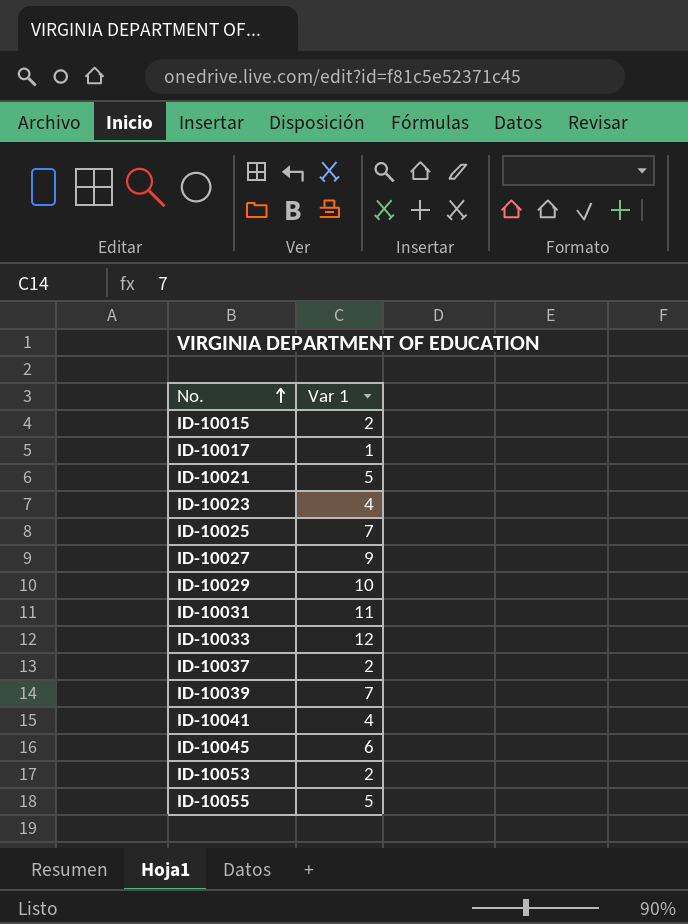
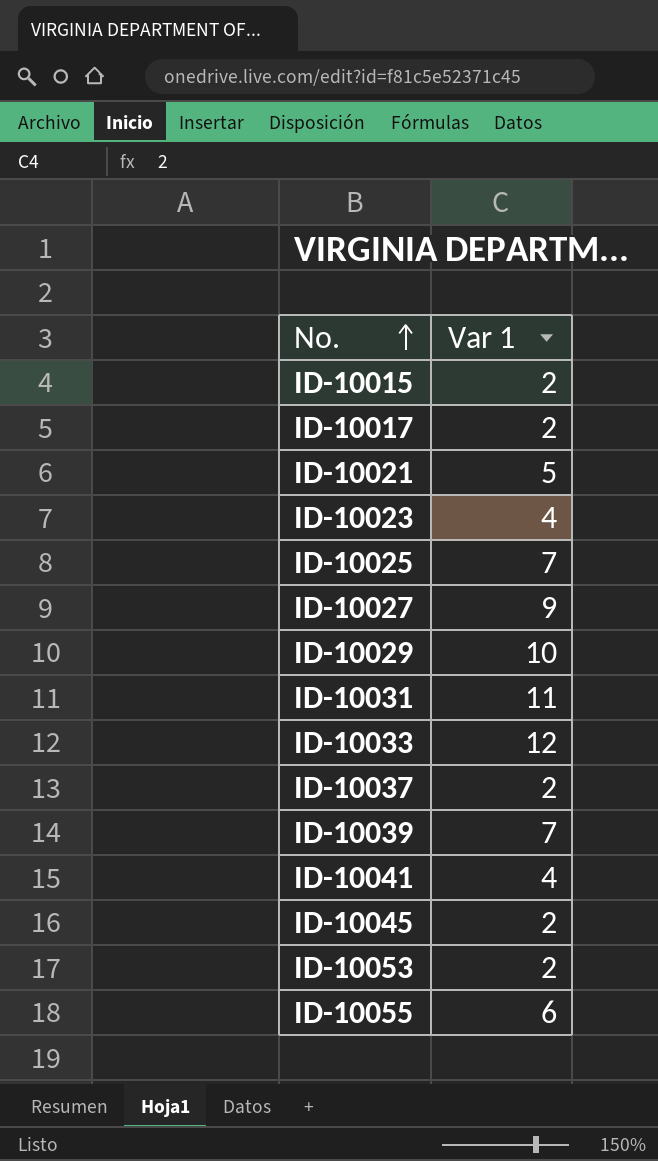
ID-10017 | Var 1: 1 -> 2
ID-10045 | Var 1: 6 -> 2
ID-10055 | Var 1: 5 -> 6

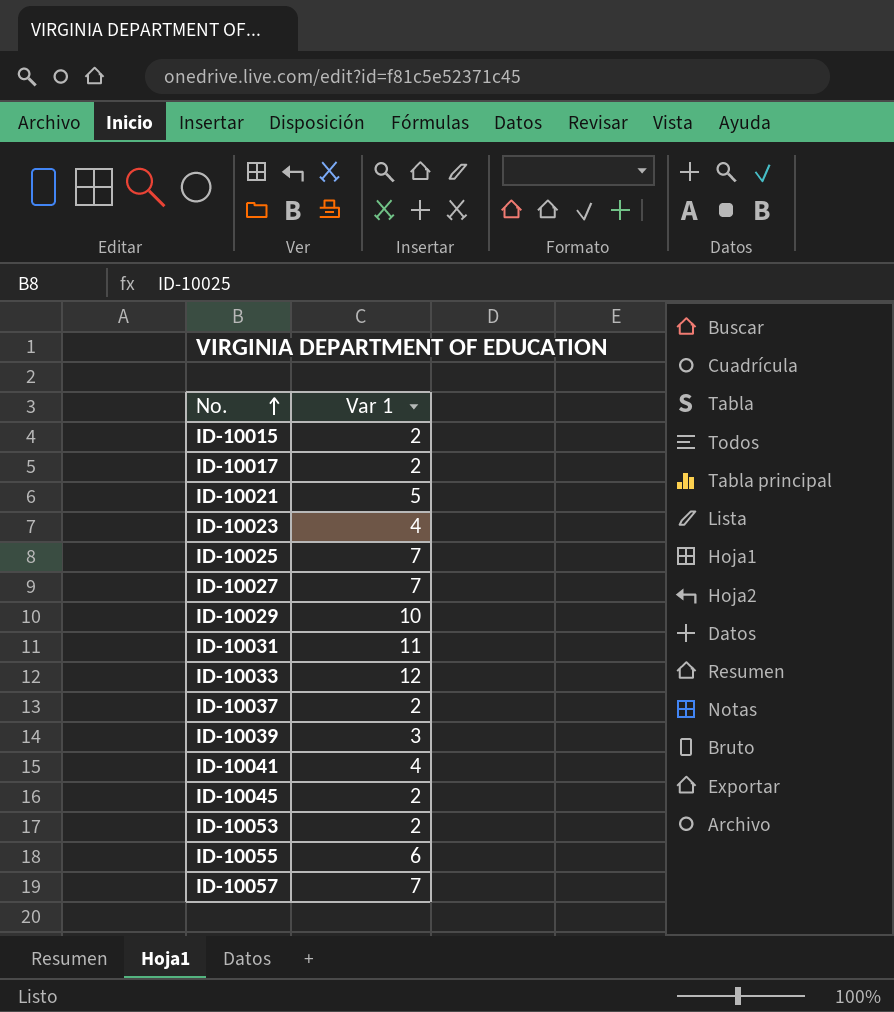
ID-10027 | Var 1: 9 -> 7
ID-10039 | Var 1: 7 -> 3
row ID-10057: none -> 7

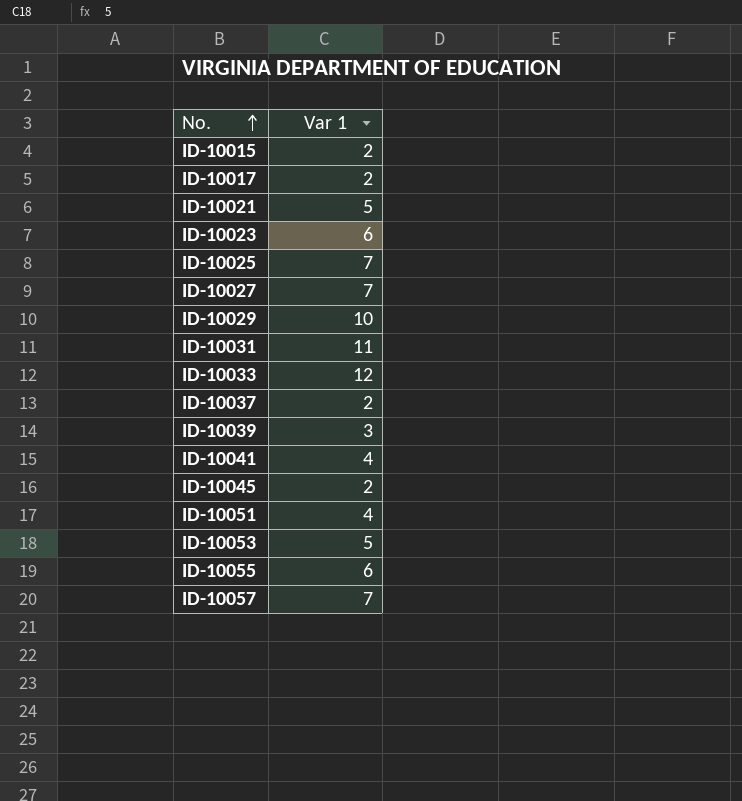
ID-10023 | Var 1: 4 -> 6
row ID-10051: none -> 4
ID-10053 | Var 1: 2 -> 5

